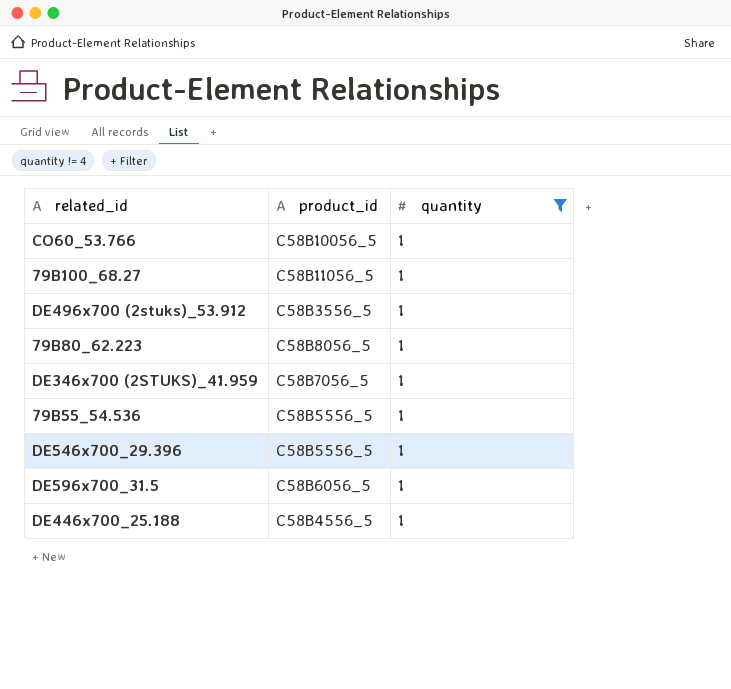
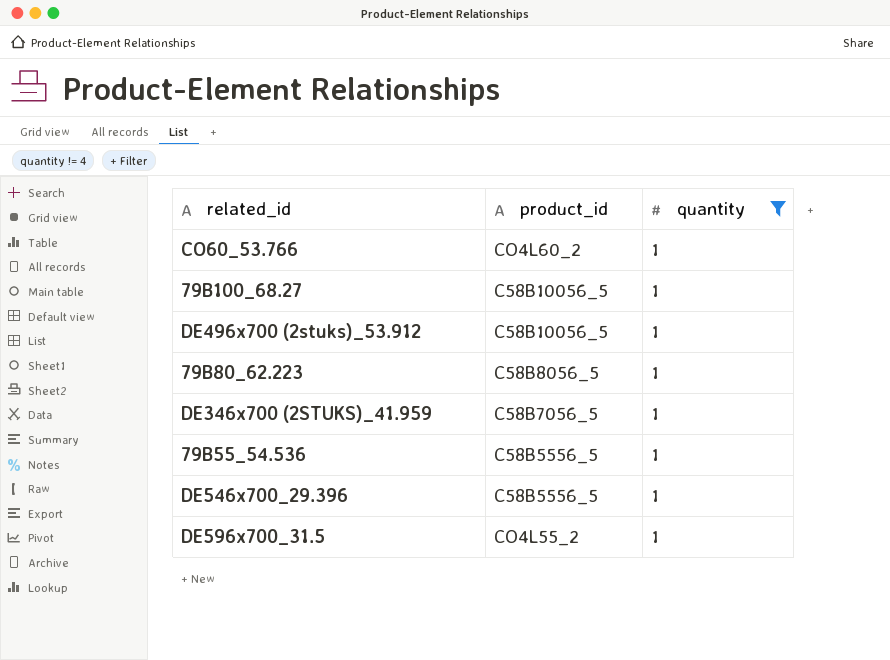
row DE446x700_25.188: C58B4556_5 | 1 -> none
CO60_53.766 | product_id: C58B10056_5 -> CO4L60_2
79B100_68.27 | product_id: C58B11056_5 -> C58B10056_5
DE496x700 (2stuks)_53.912 | product_id: C58B3556_5 -> C58B10056_5
DE596x700_31.5 | product_id: C58B6056_5 -> CO4L55_2

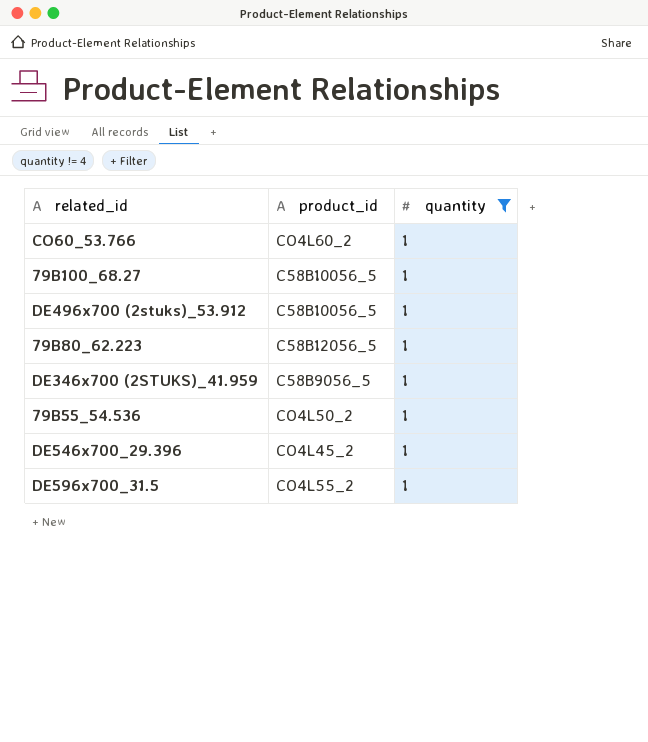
79B80_62.223 | product_id: C58B8056_5 -> C58B12056_5
DE346x700 (2STUKS)_41.959 | product_id: C58B7056_5 -> C58B9056_5
79B55_54.536 | product_id: C58B5556_5 -> CO4L50_2
DE546x700_29.396 | product_id: C58B5556_5 -> CO4L45_2

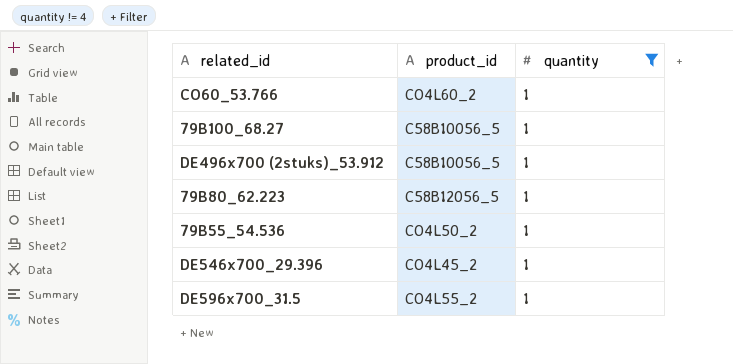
row DE346x700 (2STUKS)_41.959: C58B9056_5 | 1 -> none

